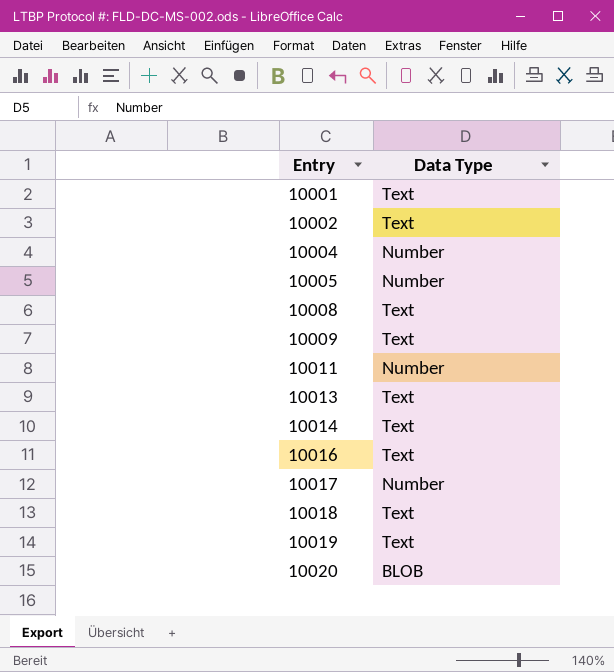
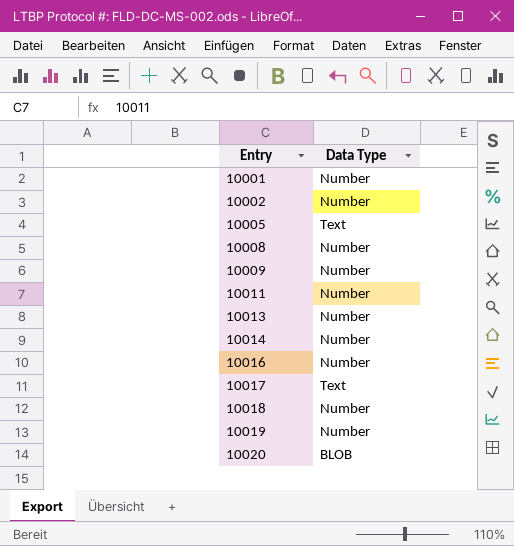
row 10004: Number -> none
10001 | Data Type: Text -> Number
10002 | Data Type: Text -> Number
10005 | Data Type: Number -> Text
10008 | Data Type: Text -> Number
10009 | Data Type: Text -> Number
10013 | Data Type: Text -> Number
10014 | Data Type: Text -> Number
10016 | Data Type: Text -> Number
10017 | Data Type: Number -> Text
10018 | Data Type: Text -> Number
10019 | Data Type: Text -> Number

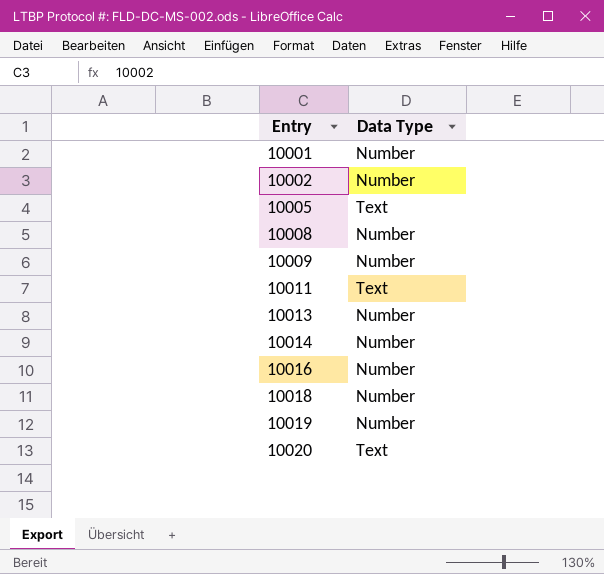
row 10017: Text -> none
10011 | Data Type: Number -> Text
10020 | Data Type: BLOB -> Text

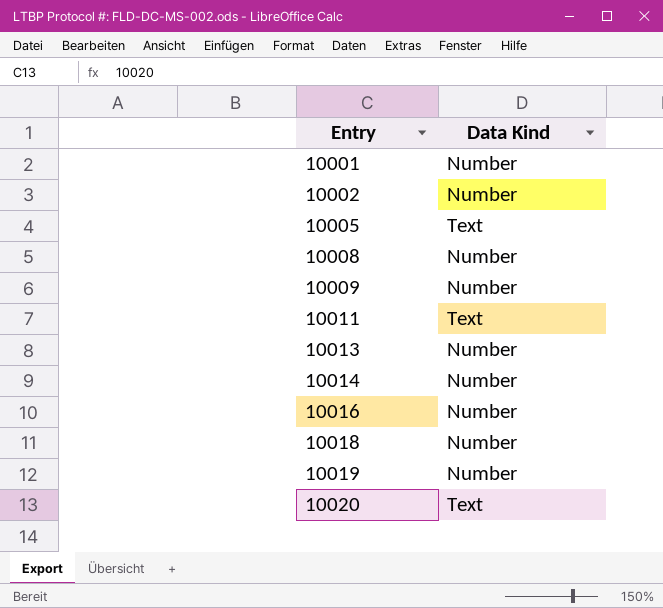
column name: Data Type -> Data Kind

